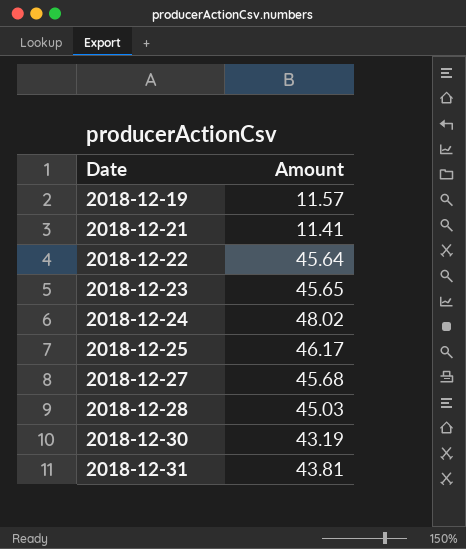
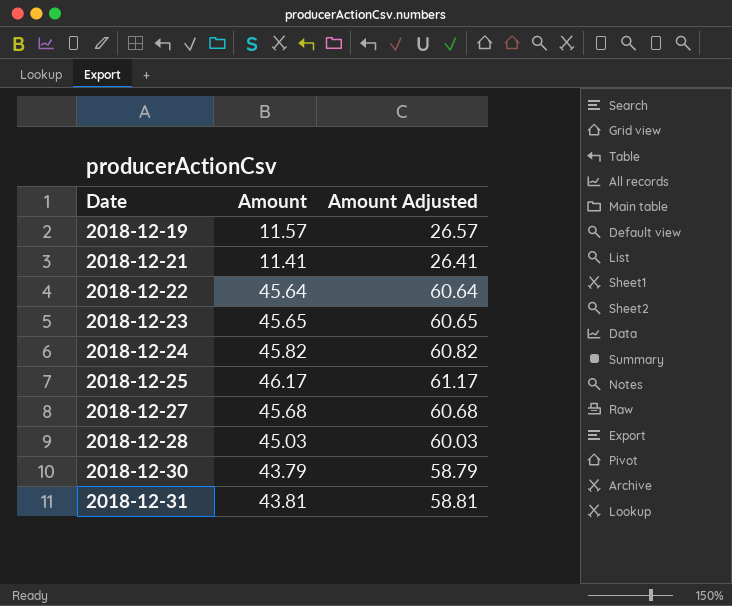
column Amount Adjusted | formula: none -> [Amount] + 15
2018-12-24 | Amount: 48.02 -> 45.82
2018-12-30 | Amount: 43.19 -> 43.79

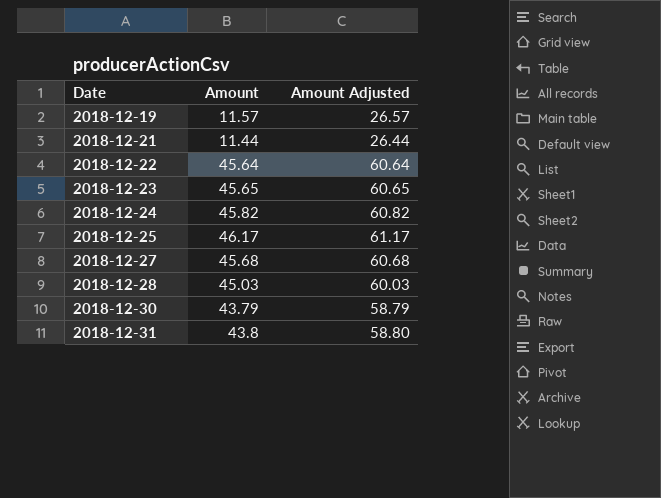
2018-12-21 | Amount: 11.41 -> 11.44
2018-12-21 | Amount Adjusted: 26.41 -> 26.44
2018-12-31 | Amount: 43.81 -> 43.8
2018-12-31 | Amount Adjusted: 58.81 -> 58.80

